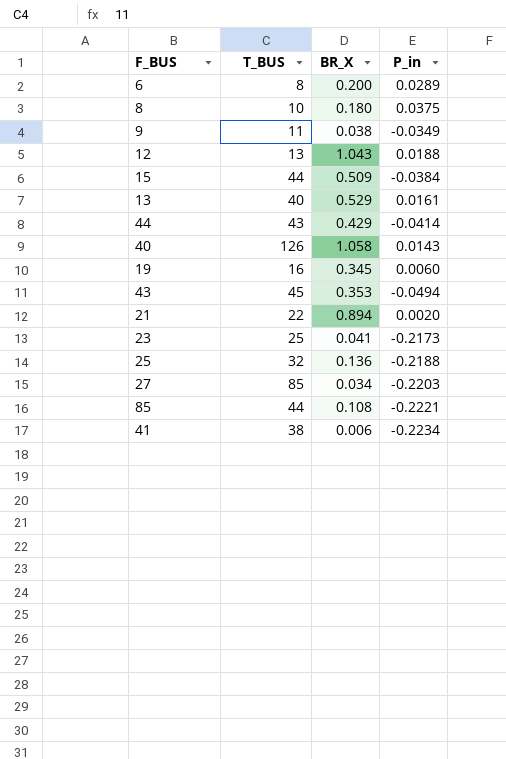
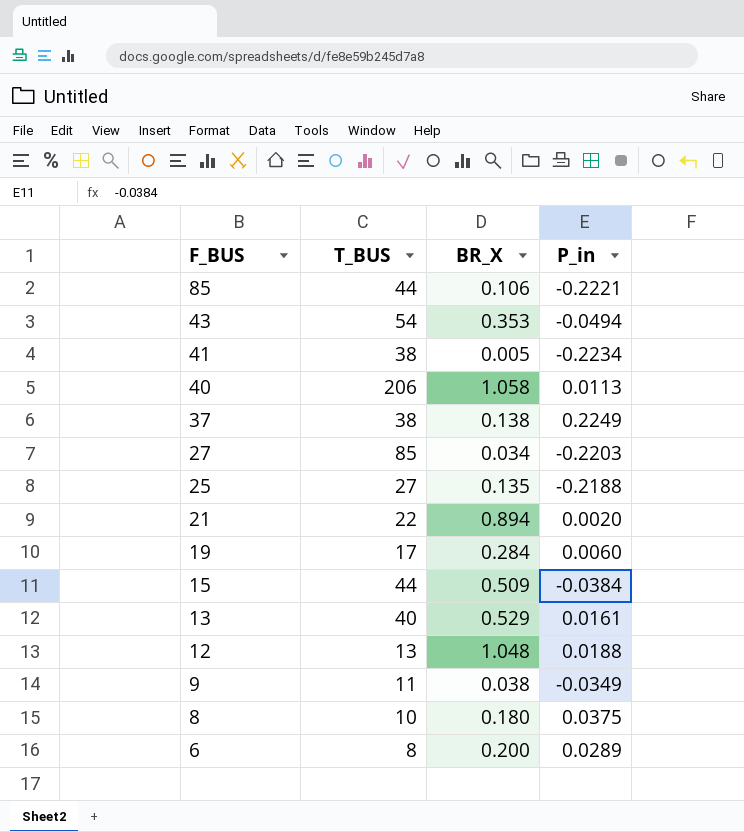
row order: none -> F_BUS descending
row 44: 43 | 0.429 | -0.0414 -> none
row 23: 25 | 0.041 | -0.2173 -> none
85 | BR_X: 0.108 -> 0.106
43 | T_BUS: 45 -> 54
41 | BR_X: 0.006 -> 0.005
40 | T_BUS: 126 -> 206
40 | P_in: 0.0143 -> 0.0113
row 37: none -> 38 | 0.138 | 0.2249
25 | T_BUS: 32 -> 27
25 | BR_X: 0.136 -> 0.135
19 | T_BUS: 16 -> 17
19 | BR_X: 0.345 -> 0.284
12 | BR_X: 1.043 -> 1.048

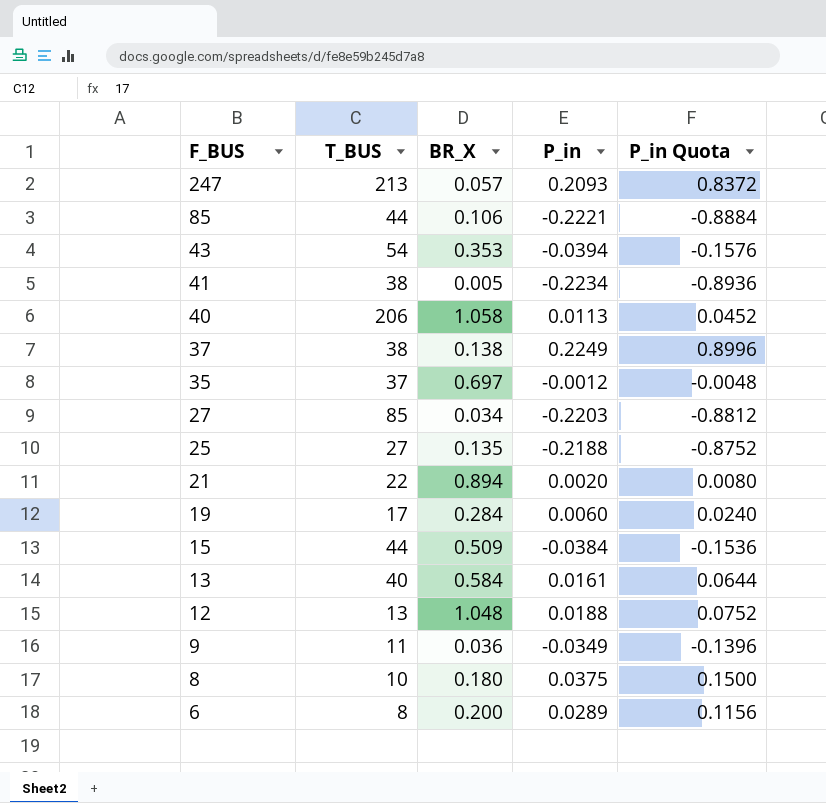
column P_in Quota | formula: none -> [P_in] * 4
row 247: none -> 213 | 0.057 | 0.2093 | 0.8372
43 | P_in: -0.0494 -> -0.0394
row 35: none -> 37 | 0.697 | -0.0012 | -0.0048
13 | BR_X: 0.529 -> 0.584
9 | BR_X: 0.038 -> 0.036

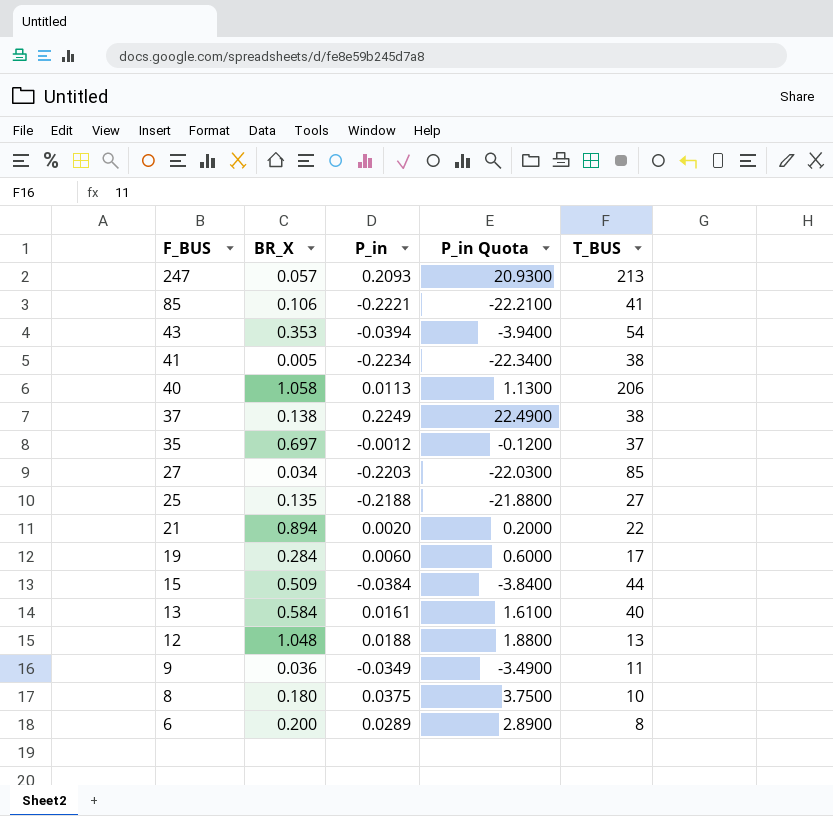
column P_in Quota | formula: [P_in] * 4 -> [P_in] * 100
column T_BUS | position: 2 -> 5
85 | T_BUS: 44 -> 41

